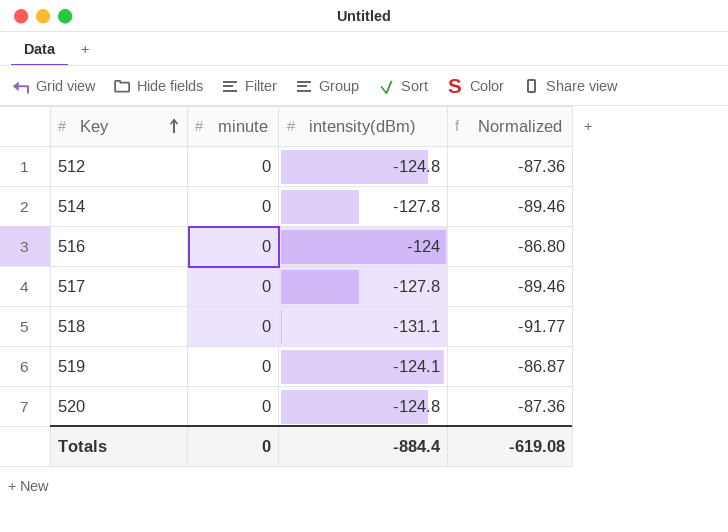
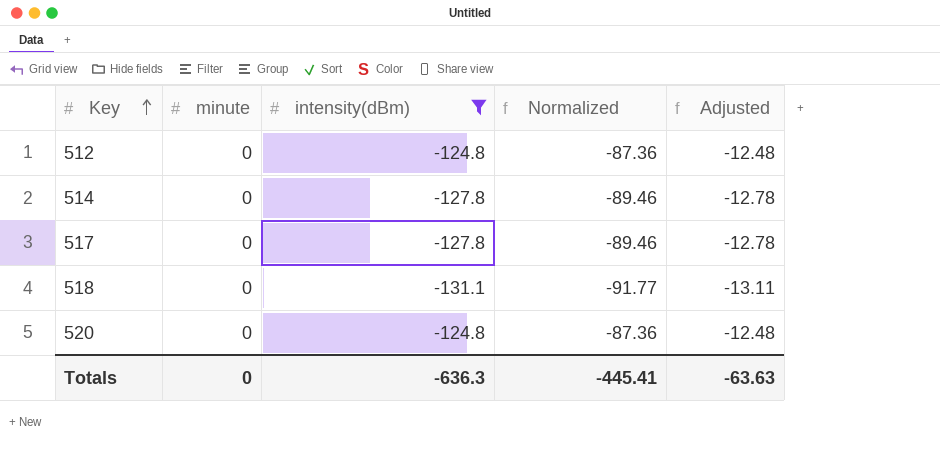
filter: none -> intensity(dBm) <= -124.8
column Adjusted | formula: none -> [intensity(dBm)] * 0.1
Totals | intensity(dBm): -884.4 -> -636.3
Totals | Normalized: -619.08 -> -445.41

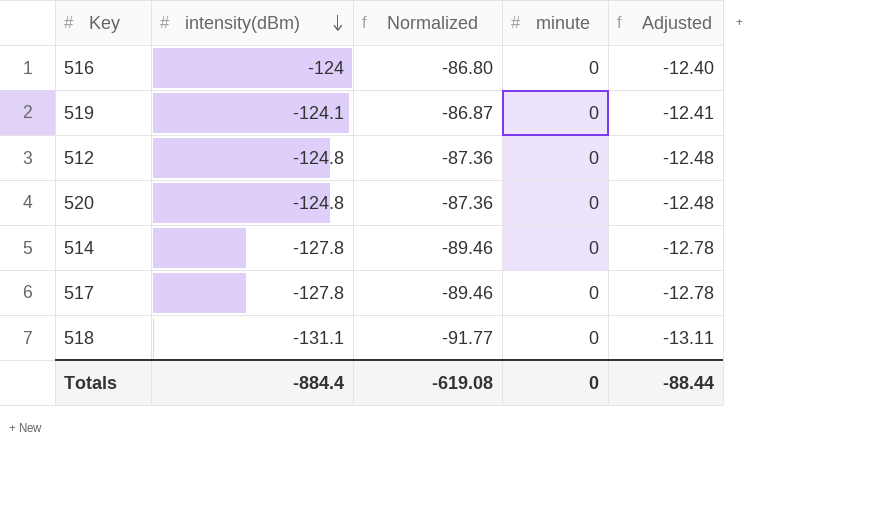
filter: intensity(dBm) <= -124.8 -> none
row order: Key ascending -> intensity(dBm) descending
column minute | position: 2 -> 4
Totals | intensity(dBm): -636.3 -> -884.4
Totals | Normalized: -445.41 -> -619.08
Totals | Adjusted: -63.63 -> -88.44

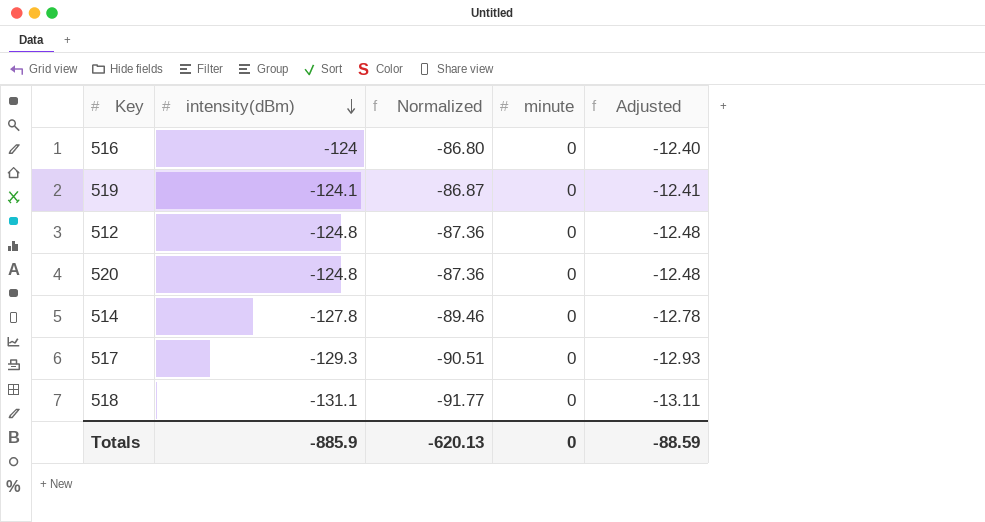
517 | intensity(dBm): -127.8 -> -129.3
517 | Normalized: -89.46 -> -90.51
517 | Adjusted: -12.78 -> -12.93
Totals | intensity(dBm): -884.4 -> -885.9
Totals | Normalized: -619.08 -> -620.13
Totals | Adjusted: -88.44 -> -88.59

